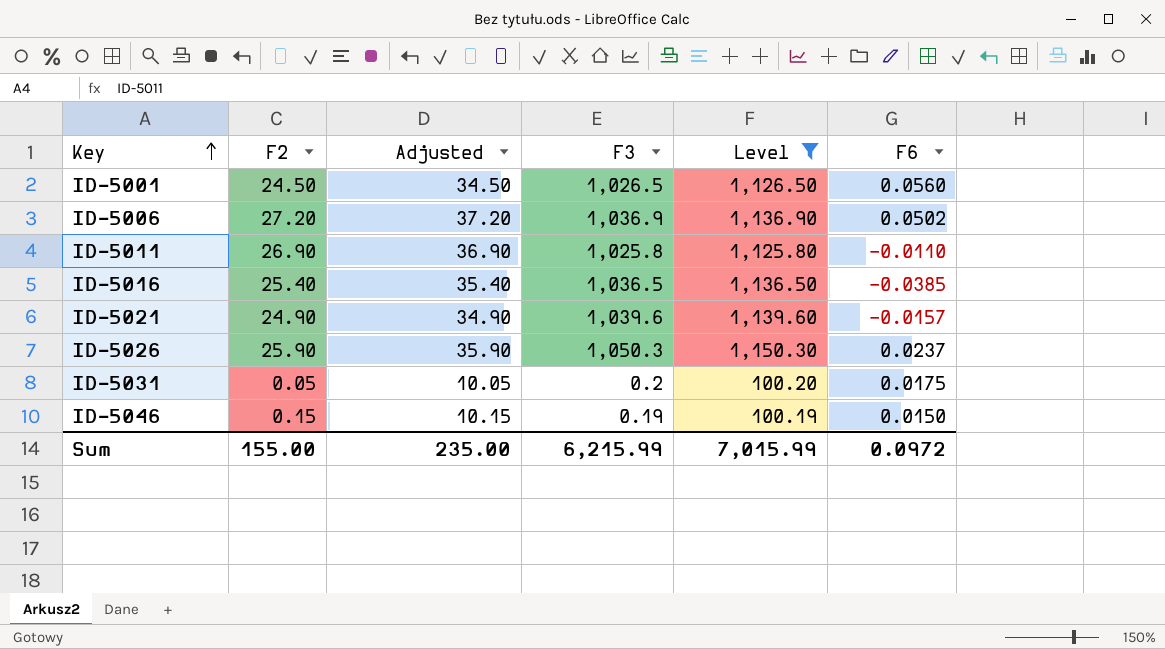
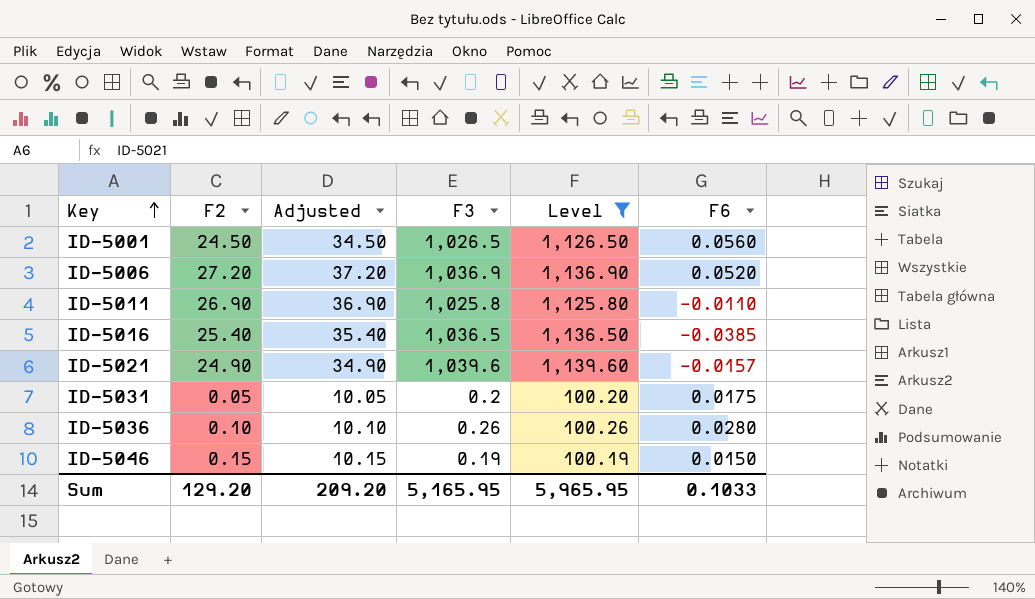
row ID-5026: 25.90 | 35.90 | 1,050.3 | 1,150.30 | 0.0237 -> none
ID-5006 | F6: 0.0502 -> 0.0520
row ID-5036: none -> 0.10 | 10.10 | 0.26 | 100.26 | 0.0280
Sum | F2: 155.00 -> 129.20
Sum | Adjusted: 235.00 -> 209.20
Sum | F3: 6,215.99 -> 5,165.95
Sum | Level: 7,015.99 -> 5,965.95
Sum | F6: 0.0972 -> 0.1033

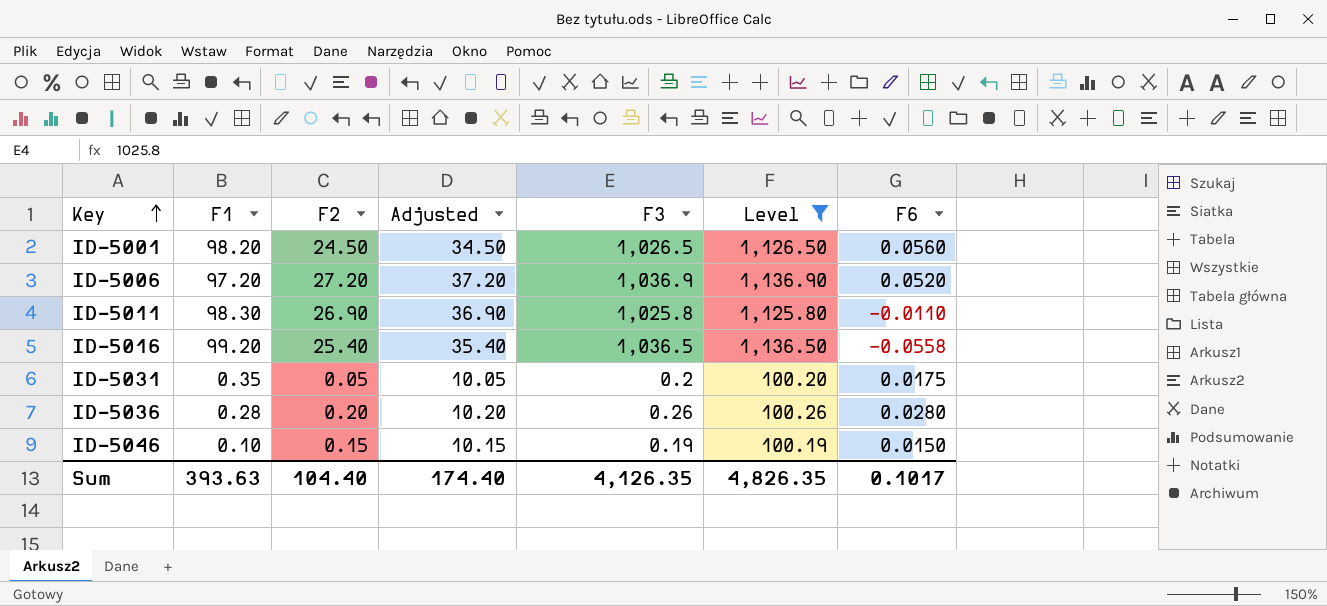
column F1 | position: none -> 2
row ID-5021: 24.90 | 34.90 | 1,039.6 | 1,139.60 | -0.0157 -> none
ID-5016 | F6: -0.0385 -> -0.0558
ID-5036 | F2: 0.10 -> 0.20
ID-5036 | Adjusted: 10.10 -> 10.20
Sum | F2: 129.20 -> 104.40
Sum | Adjusted: 209.20 -> 174.40
Sum | F3: 5,165.95 -> 4,126.35
Sum | Level: 5,965.95 -> 4,826.35
Sum | F6: 0.1033 -> 0.1017

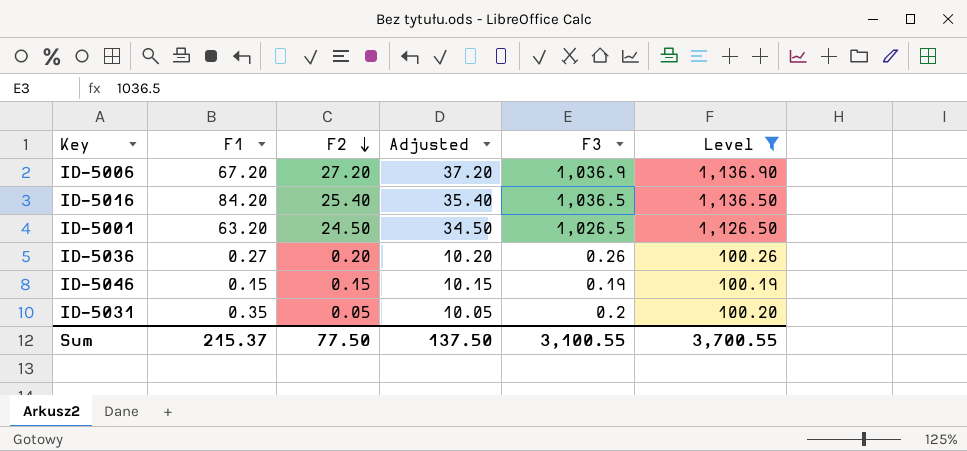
row order: Key ascending -> F2 descending
column F6 | position: 7 -> none
row ID-5011: 98.30 | 26.90 | 36.90 | 1,025.8 | 1,125.80 | -0.0110 -> none
ID-5006 | F1: 97.20 -> 67.20
ID-5016 | F1: 99.20 -> 84.20
ID-5001 | F1: 98.20 -> 63.20
ID-5036 | F1: 0.28 -> 0.27
ID-5046 | F1: 0.10 -> 0.15
Sum | F1: 393.63 -> 215.37
Sum | F2: 104.40 -> 77.50
Sum | Adjusted: 174.40 -> 137.50
Sum | F3: 4,126.35 -> 3,100.55
Sum | Level: 4,826.35 -> 3,700.55

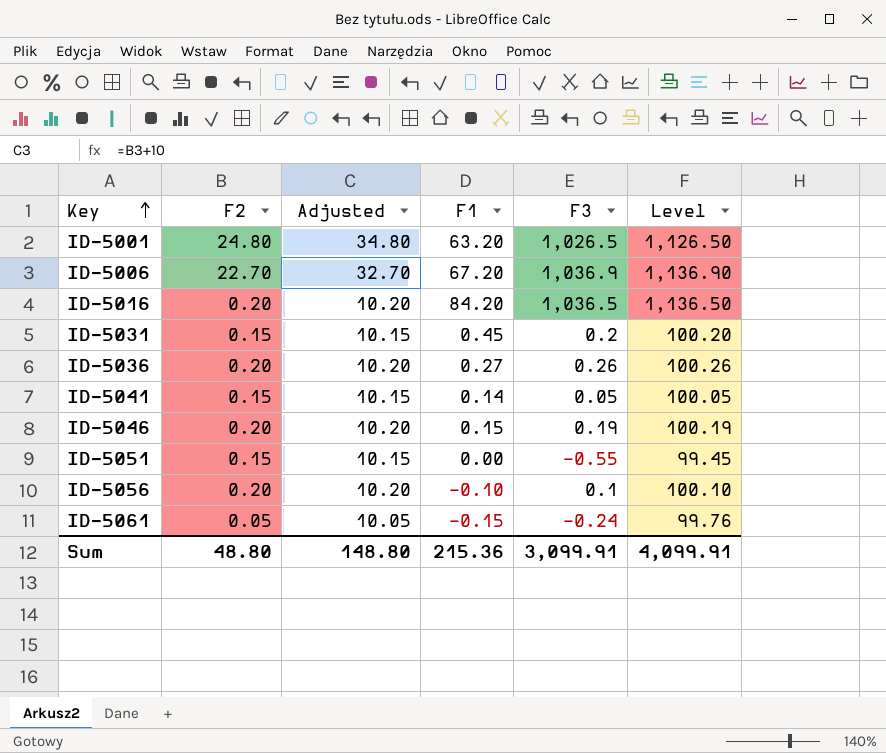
filter: Level >= 100.19 -> none
row order: F2 descending -> Key ascending
column F1 | position: 2 -> 4
ID-5001 | F2: 24.50 -> 24.80
ID-5001 | Adjusted: 34.50 -> 34.80
ID-5006 | F2: 27.20 -> 22.70
ID-5006 | Adjusted: 37.20 -> 32.70
ID-5016 | F2: 25.40 -> 0.20
ID-5016 | Adjusted: 35.40 -> 10.20
ID-5031 | F2: 0.05 -> 0.15
ID-5031 | Adjusted: 10.05 -> 10.15
ID-5031 | F1: 0.35 -> 0.45
ID-5046 | F2: 0.15 -> 0.20
ID-5046 | Adjusted: 10.15 -> 10.20
Sum | F2: 77.50 -> 48.80
Sum | Adjusted: 137.50 -> 148.80
Sum | F1: 215.37 -> 215.36
Sum | F3: 3,100.55 -> 3,099.91
Sum | Level: 3,700.55 -> 4,099.91

